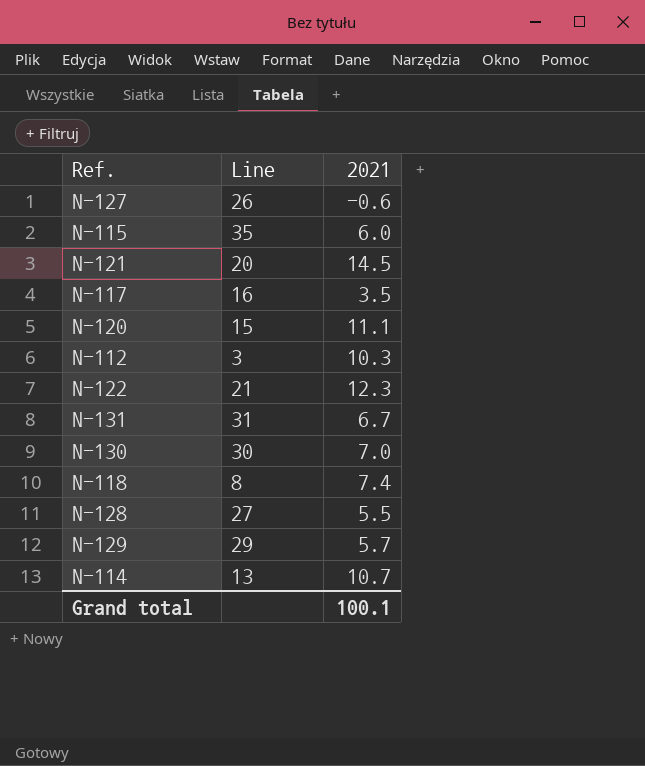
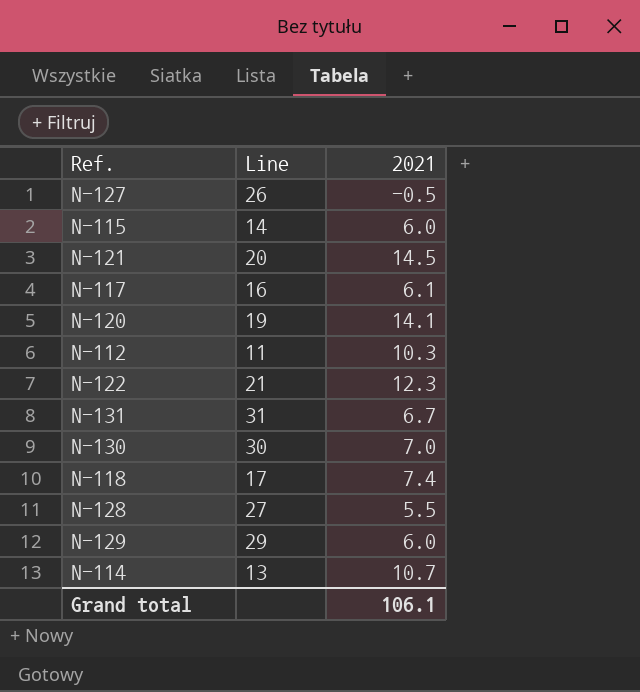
N-127 | 2021: -0.6 -> -0.5
N-115 | Line: 35 -> 14
N-117 | 2021: 3.5 -> 6.1
N-120 | Line: 15 -> 19
N-120 | 2021: 11.1 -> 14.1
N-112 | Line: 3 -> 11
N-118 | Line: 8 -> 17
N-129 | 2021: 5.7 -> 6.0
Grand total | 2021: 100.1 -> 106.1

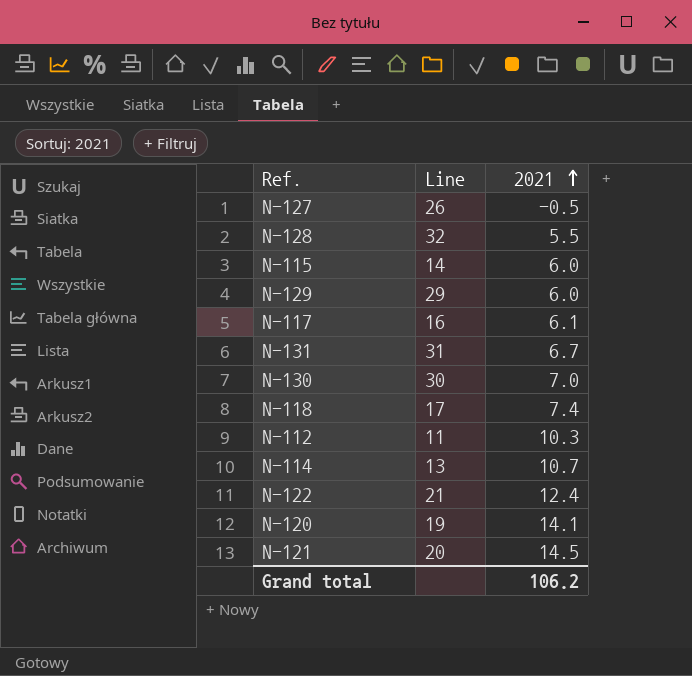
row order: none -> 2021 ascending
N-128 | Line: 27 -> 32
N-122 | 2021: 12.3 -> 12.4
Grand total | 2021: 106.1 -> 106.2

